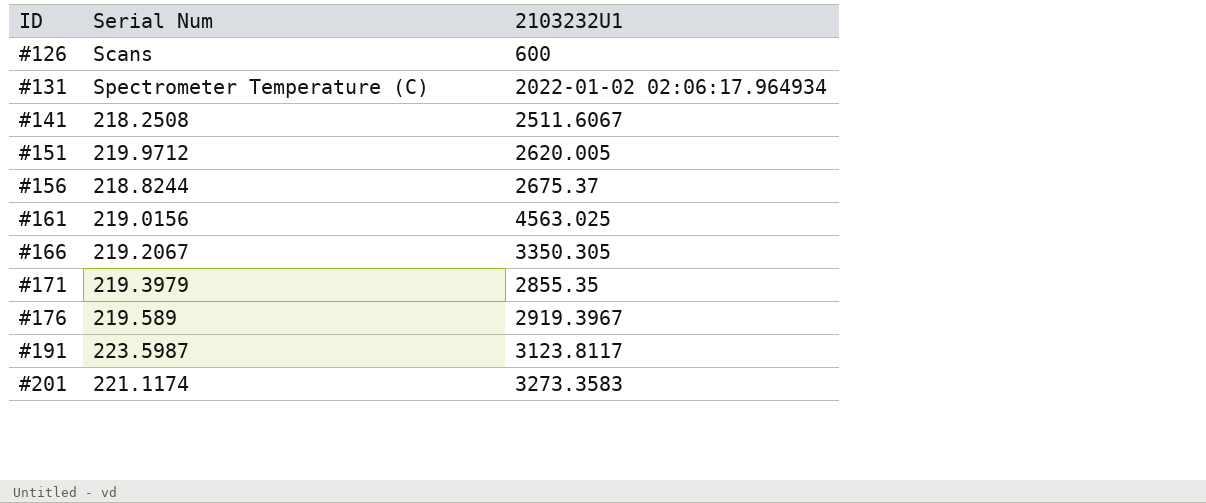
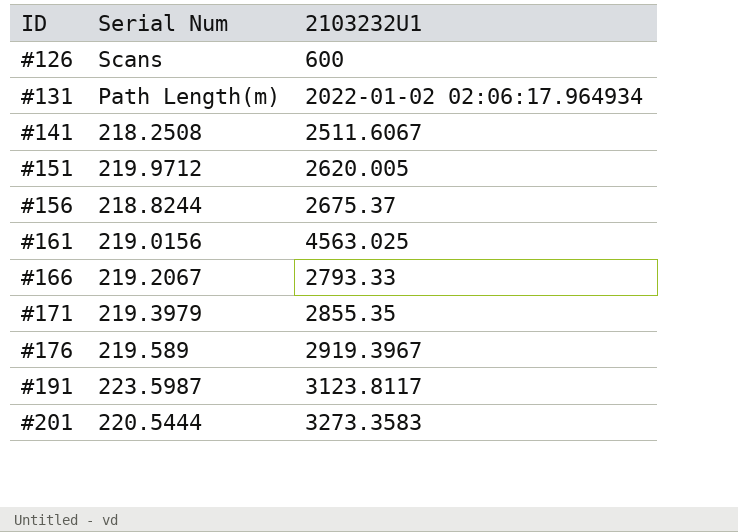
#131 | Serial Num: Spectrometer Temperature (C) -> Path Length(m)
#166 | 2103232U1: 3350.305 -> 2793.33
#201 | Serial Num: 221.1174 -> 220.5444

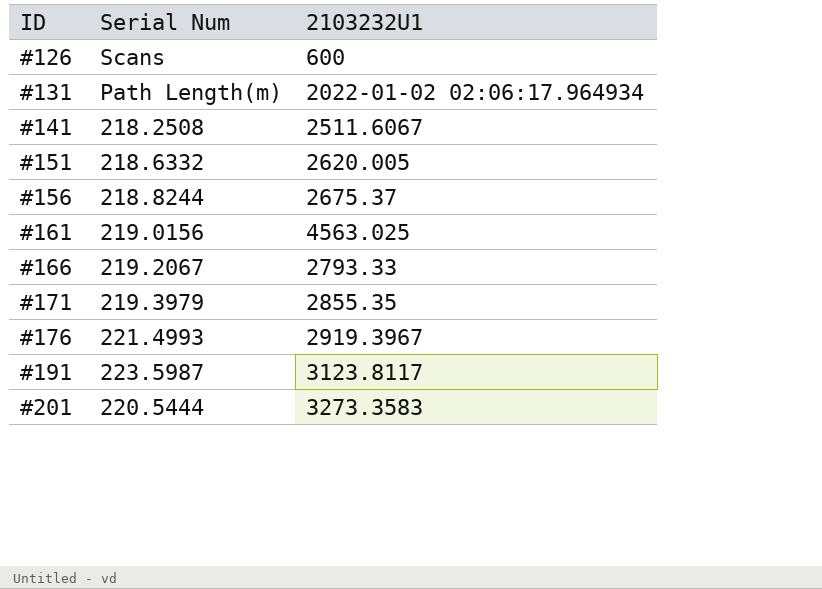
#151 | Serial Num: 219.9712 -> 218.6332
#176 | Serial Num: 219.589 -> 221.4993

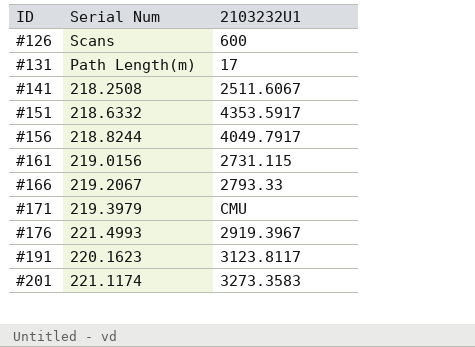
#131 | 2103232U1: 2022-01-02 02:06:17.964934 -> 17
#151 | 2103232U1: 2620.005 -> 4353.5917
#156 | 2103232U1: 2675.37 -> 4049.7917
#161 | 2103232U1: 4563.025 -> 2731.115
#171 | 2103232U1: 2855.35 -> CMU
#191 | Serial Num: 223.5987 -> 220.1623
#201 | Serial Num: 220.5444 -> 221.1174

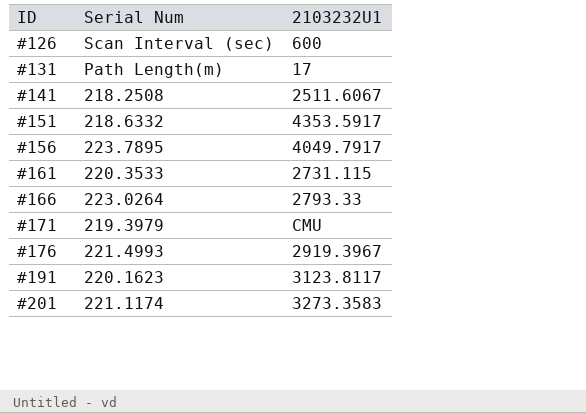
#126 | Serial Num: Scans -> Scan Interval (sec)
#156 | Serial Num: 218.8244 -> 223.7895
#161 | Serial Num: 219.0156 -> 220.3533
#166 | Serial Num: 219.2067 -> 223.0264

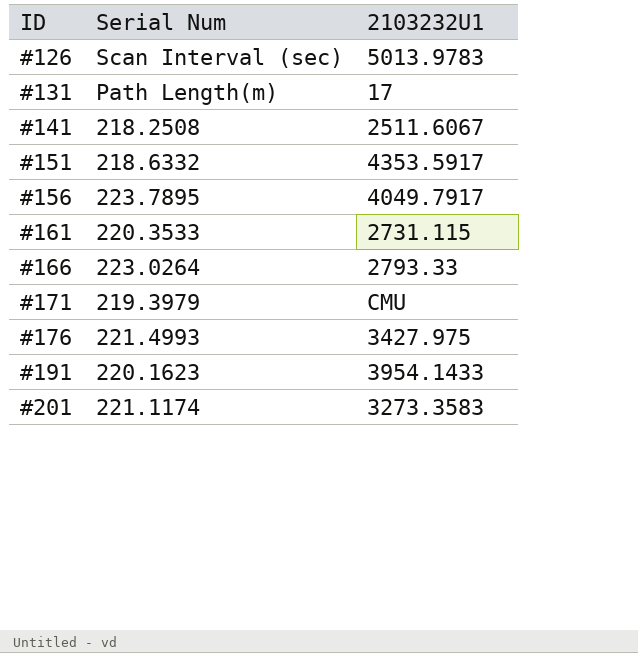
#126 | 2103232U1: 600 -> 5013.9783
#176 | 2103232U1: 2919.3967 -> 3427.975
#191 | 2103232U1: 3123.8117 -> 3954.1433

